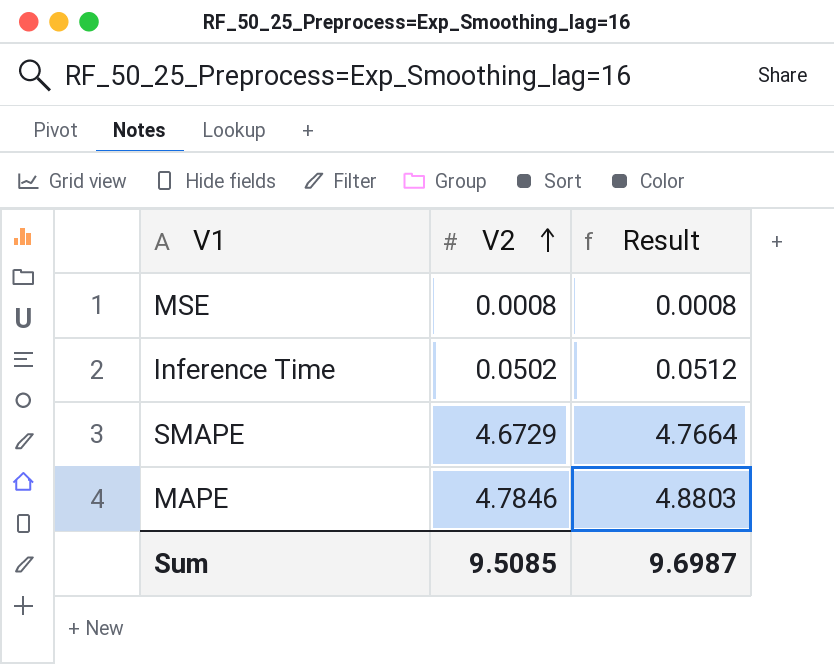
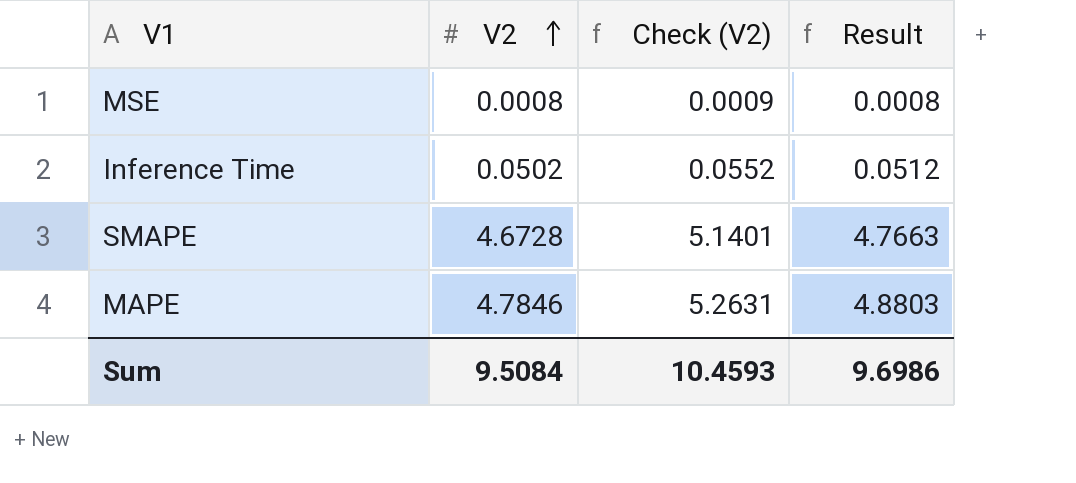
column Check (V2) | formula: none -> [V2] * 1.1
SMAPE | V2: 4.6729 -> 4.6728
SMAPE | Result: 4.7664 -> 4.7663
Sum | V2: 9.5085 -> 9.5084
Sum | Result: 9.6987 -> 9.6986

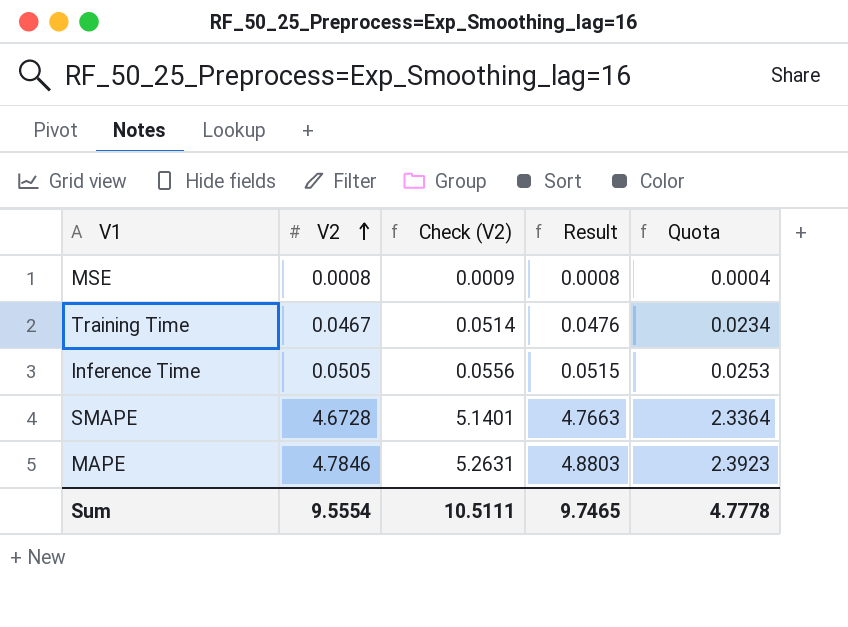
column Quota | formula: none -> [V2] * 0.5
row Training Time: none -> 0.0467 | 0.0514 | 0.0476 | 0.0234
Inference Time | V2: 0.0502 -> 0.0505
Inference Time | Check (V2): 0.0552 -> 0.0556
Inference Time | Result: 0.0512 -> 0.0515
Sum | V2: 9.5084 -> 9.5554
Sum | Check (V2): 10.4593 -> 10.5111
Sum | Result: 9.6986 -> 9.7465

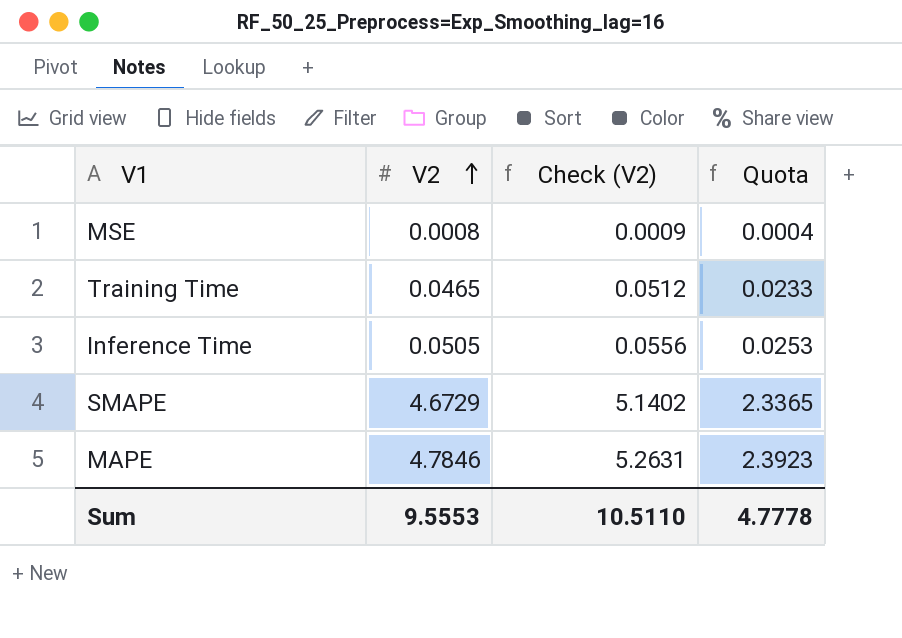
column Result | formula: [V2] * 1.02 -> none
Training Time | V2: 0.0467 -> 0.0465
Training Time | Check (V2): 0.0514 -> 0.0512
Training Time | Quota: 0.0234 -> 0.0233
SMAPE | V2: 4.6728 -> 4.6729
SMAPE | Check (V2): 5.1401 -> 5.1402
SMAPE | Quota: 2.3364 -> 2.3365
Sum | V2: 9.5554 -> 9.5553
Sum | Check (V2): 10.5111 -> 10.5110

